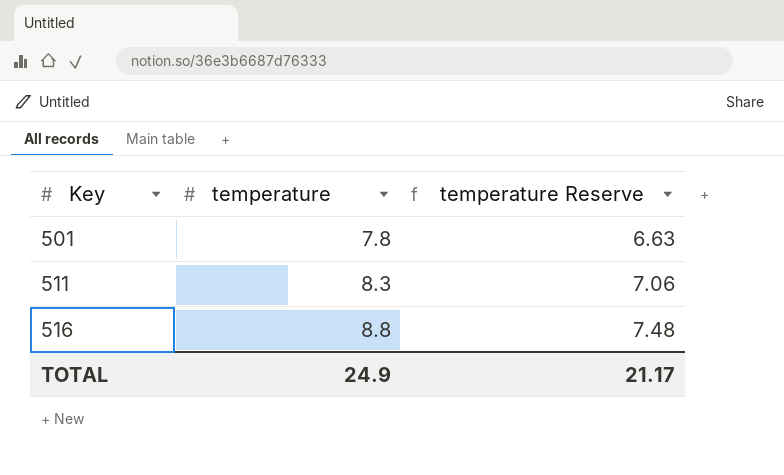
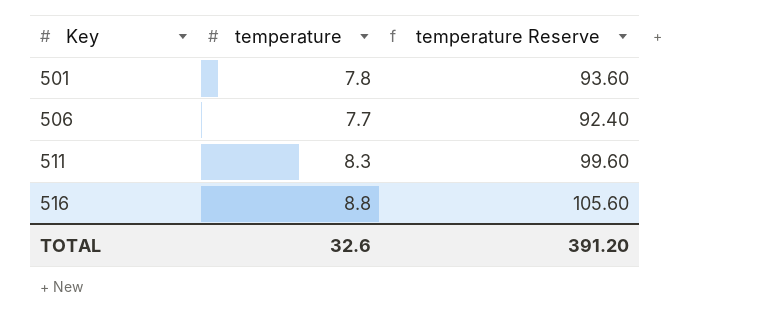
column temperature Reserve | formula: [temperature] * 0.85 -> [temperature] * 12
row 506: none -> 7.7 | 92.40
TOTAL | temperature: 24.9 -> 32.6
TOTAL | temperature Reserve: 21.17 -> 391.20

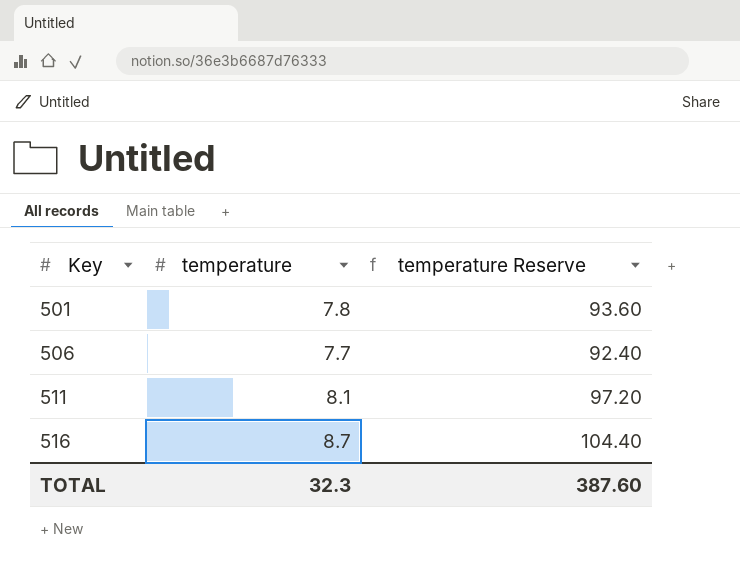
511 | temperature: 8.3 -> 8.1
511 | temperature Reserve: 99.60 -> 97.20
516 | temperature: 8.8 -> 8.7
516 | temperature Reserve: 105.60 -> 104.40
TOTAL | temperature: 32.6 -> 32.3
TOTAL | temperature Reserve: 391.20 -> 387.60

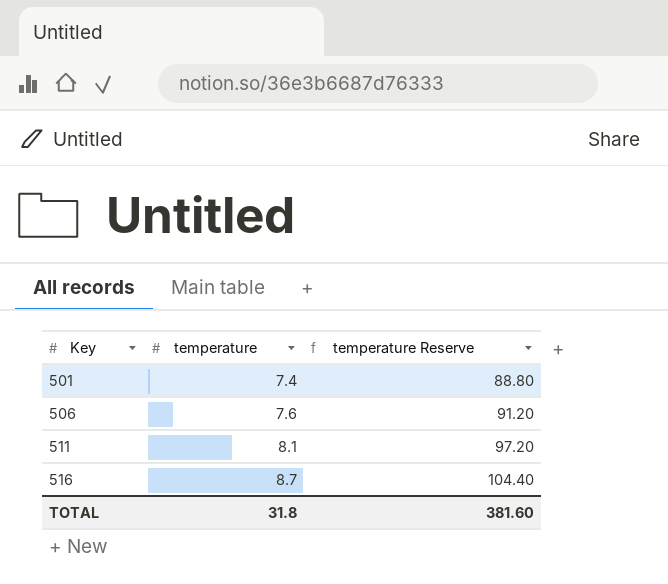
501 | temperature: 7.8 -> 7.4
501 | temperature Reserve: 93.60 -> 88.80
506 | temperature: 7.7 -> 7.6
506 | temperature Reserve: 92.40 -> 91.20
TOTAL | temperature: 32.3 -> 31.8
TOTAL | temperature Reserve: 387.60 -> 381.60

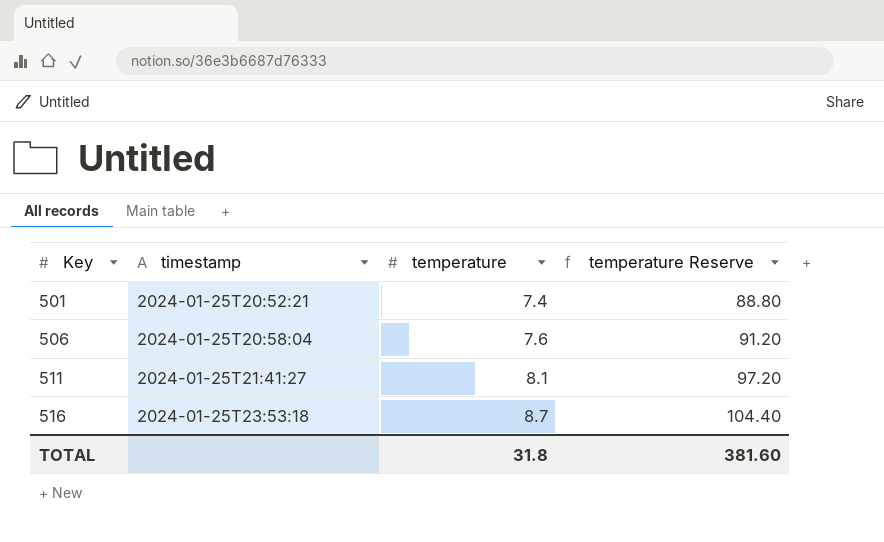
column timestamp | position: none -> 2

